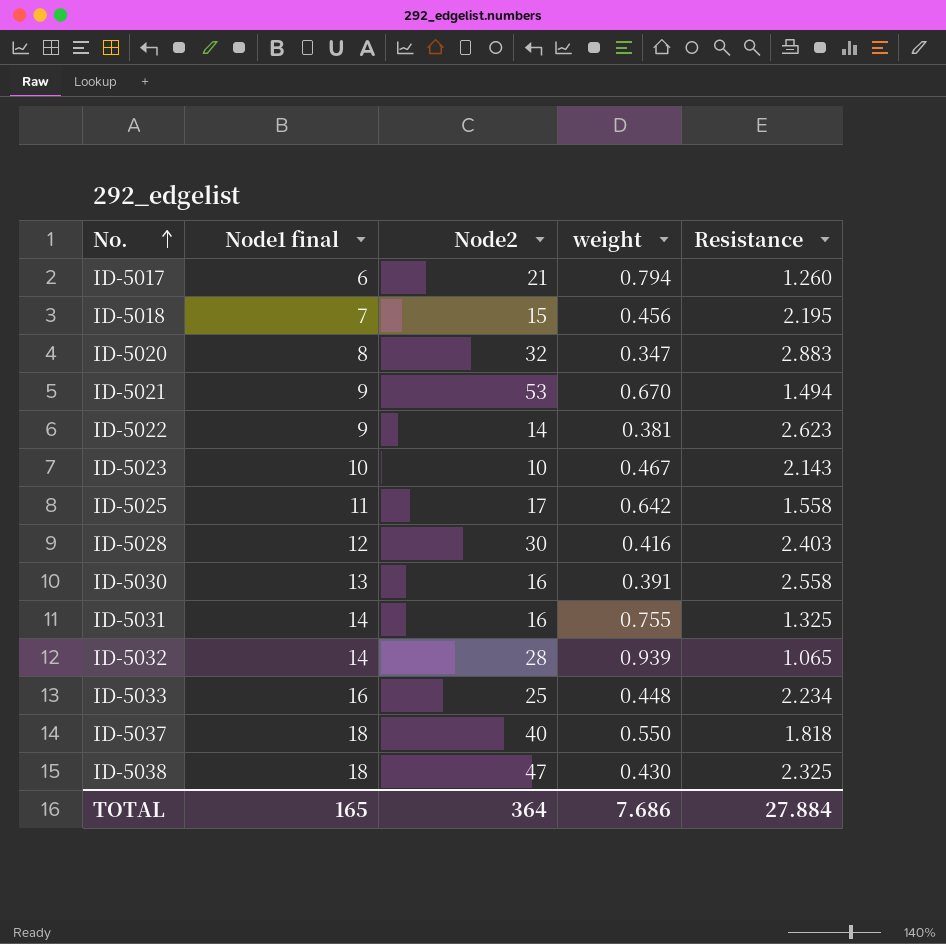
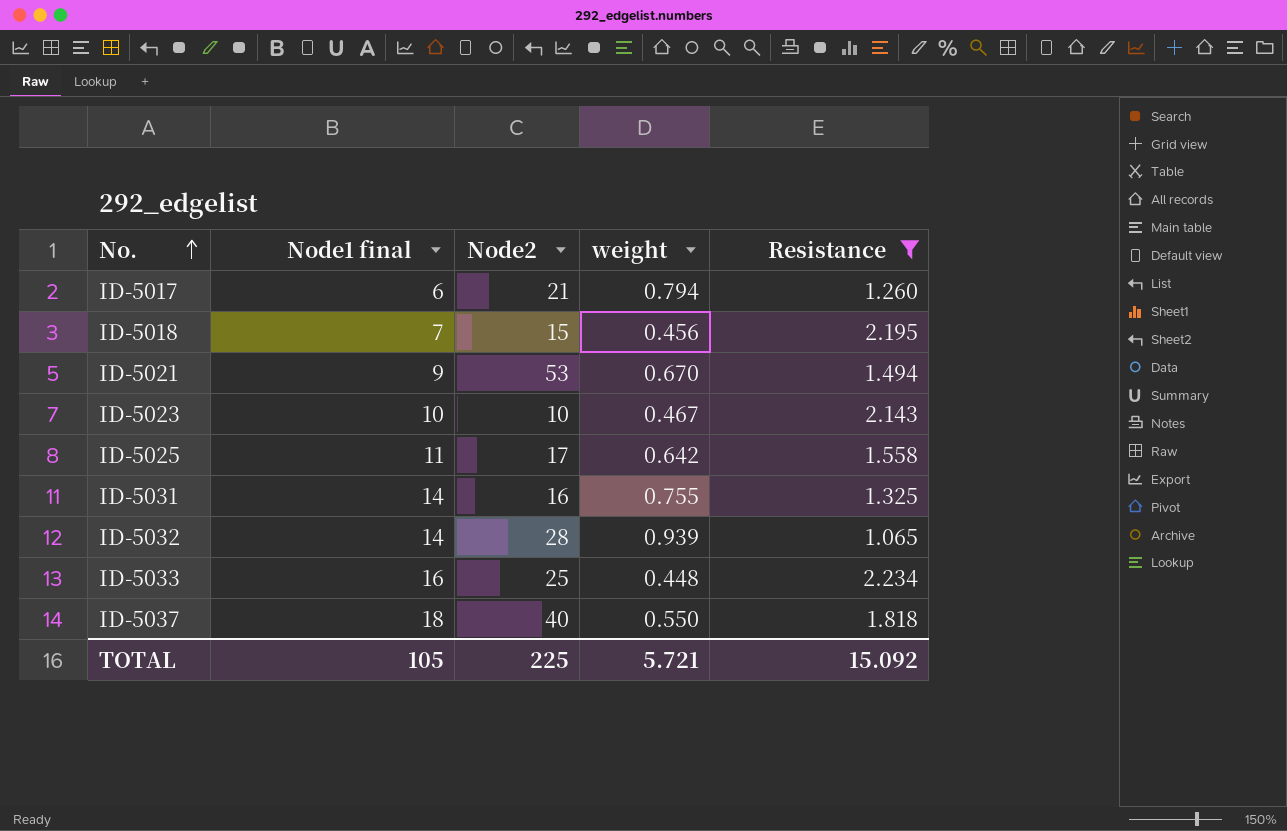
filter: none -> Resistance <= 2.234
TOTAL | Node1 final: 165 -> 105
TOTAL | Node2: 364 -> 225
TOTAL | weight: 7.686 -> 5.721
TOTAL | Resistance: 27.884 -> 15.092

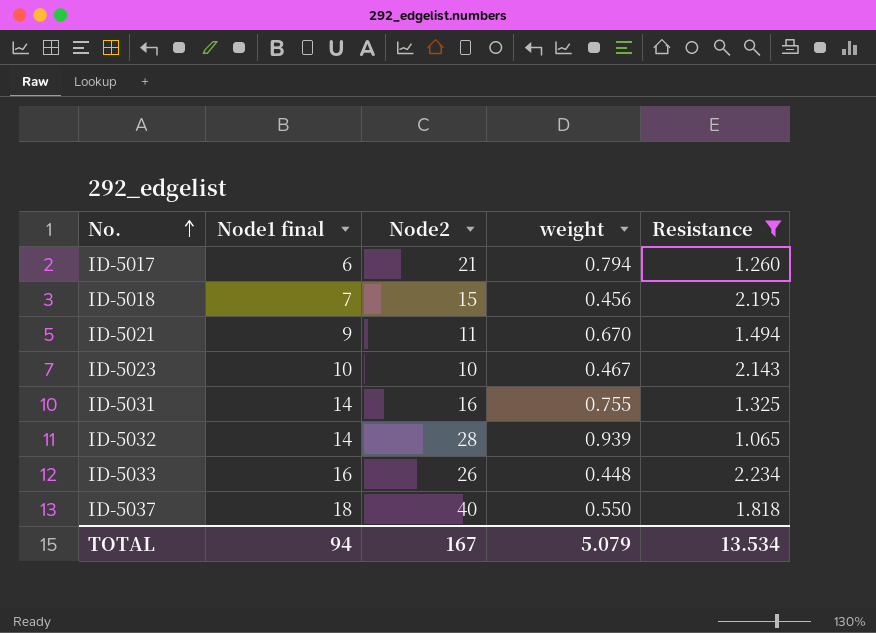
row ID-5025: 11 | 17 | 0.642 | 1.558 -> none
ID-5021 | Node2: 53 -> 11
ID-5033 | Node2: 25 -> 26
TOTAL | Node1 final: 105 -> 94
TOTAL | Node2: 225 -> 167
TOTAL | weight: 5.721 -> 5.079
TOTAL | Resistance: 15.092 -> 13.534

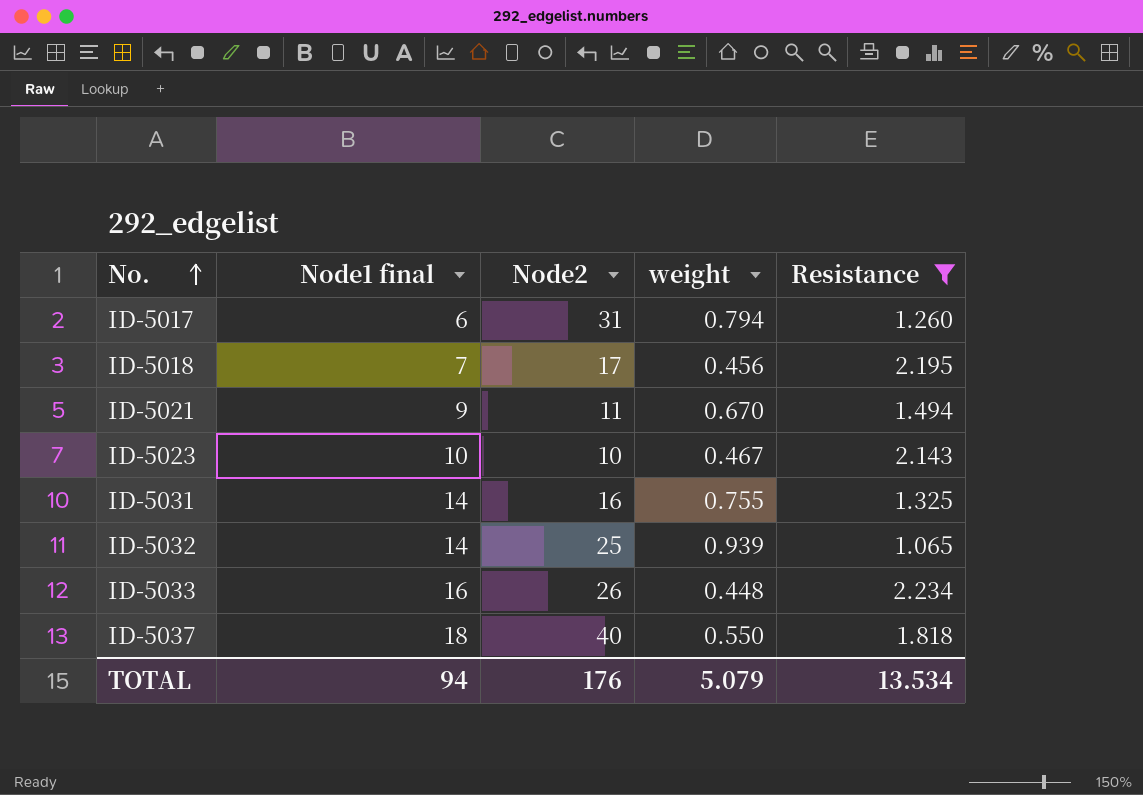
ID-5017 | Node2: 21 -> 31
ID-5018 | Node2: 15 -> 17
ID-5032 | Node2: 28 -> 25
TOTAL | Node2: 167 -> 176

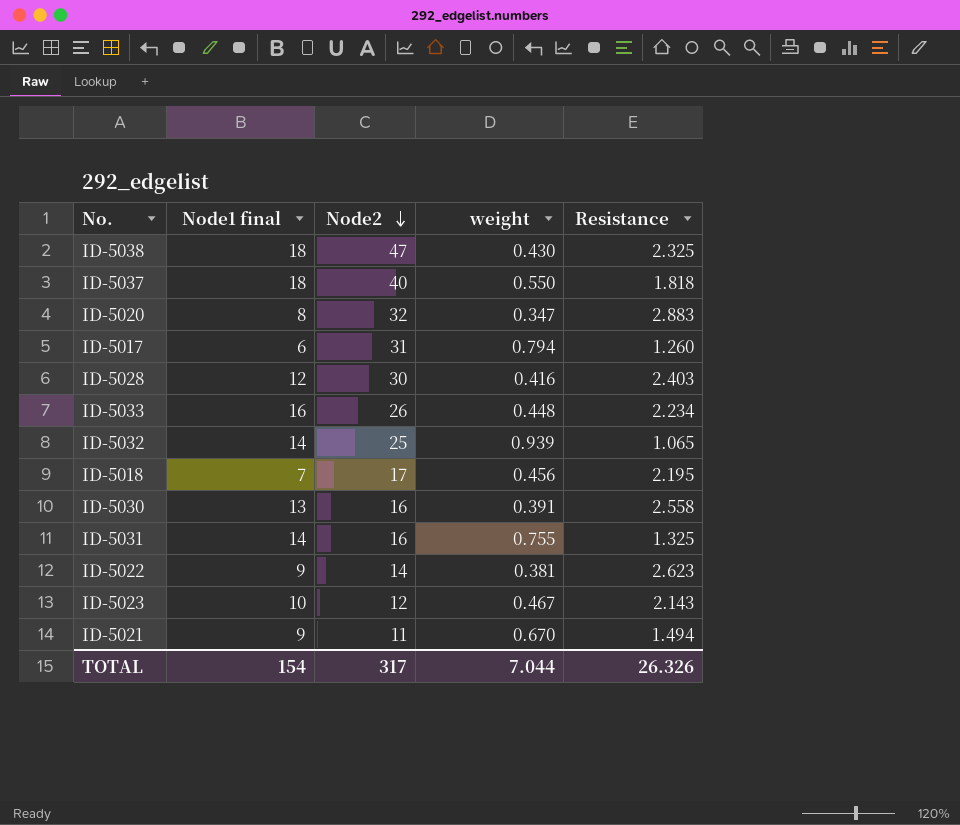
filter: Resistance <= 2.234 -> none
row order: No. ascending -> Node2 descending
ID-5023 | Node2: 10 -> 12
TOTAL | Node1 final: 94 -> 154
TOTAL | Node2: 176 -> 317
TOTAL | weight: 5.079 -> 7.044
TOTAL | Resistance: 13.534 -> 26.326

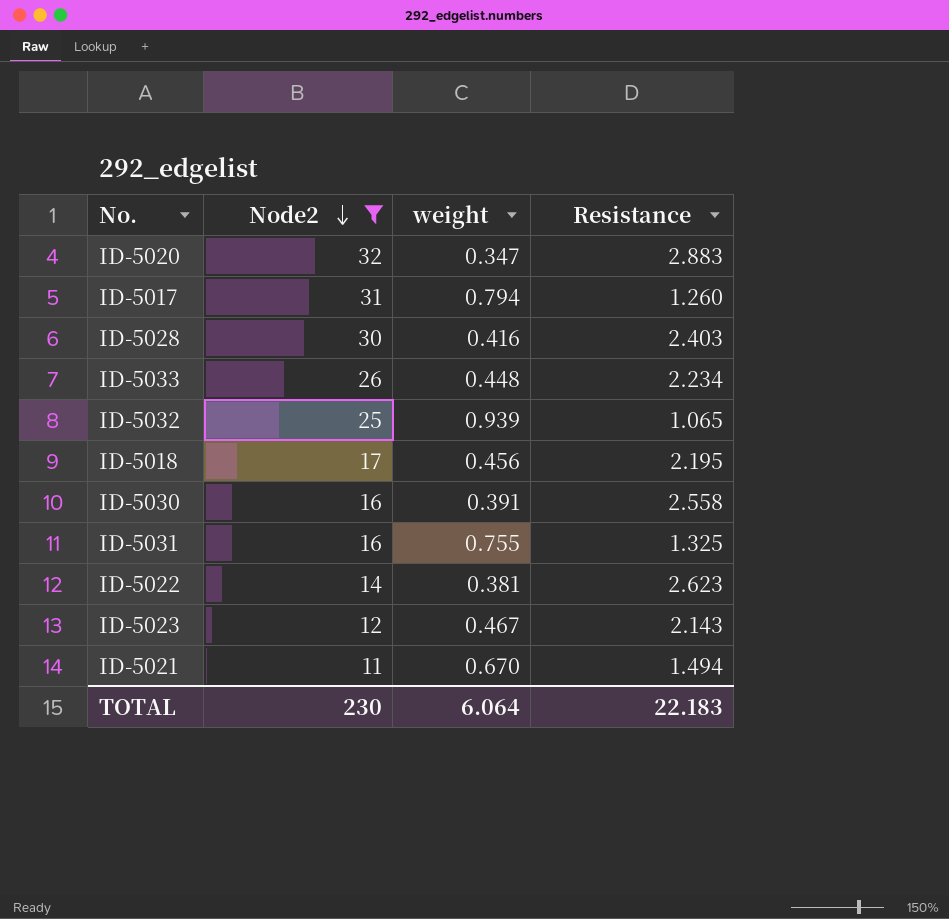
filter: none -> Node2 <= 32
column Node1 final | position: 2 -> none
TOTAL | Node2: 317 -> 230
TOTAL | weight: 7.044 -> 6.064
TOTAL | Resistance: 26.326 -> 22.183

